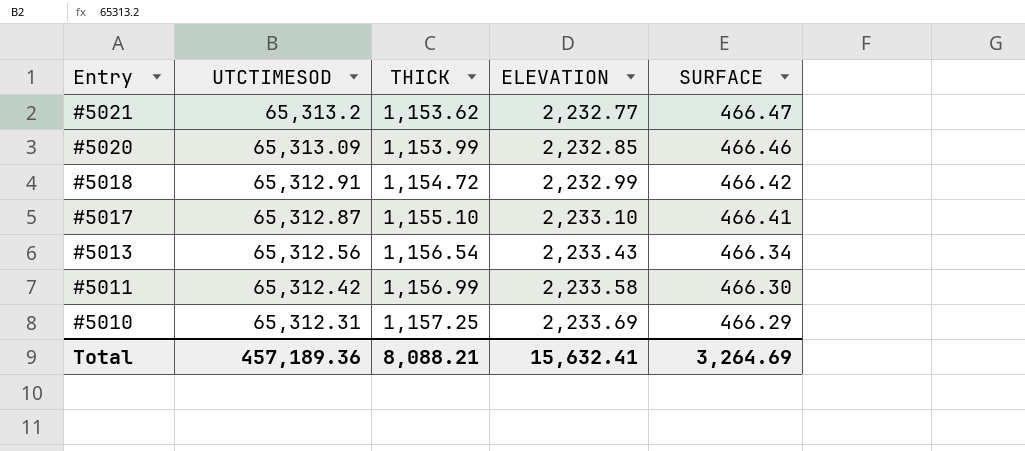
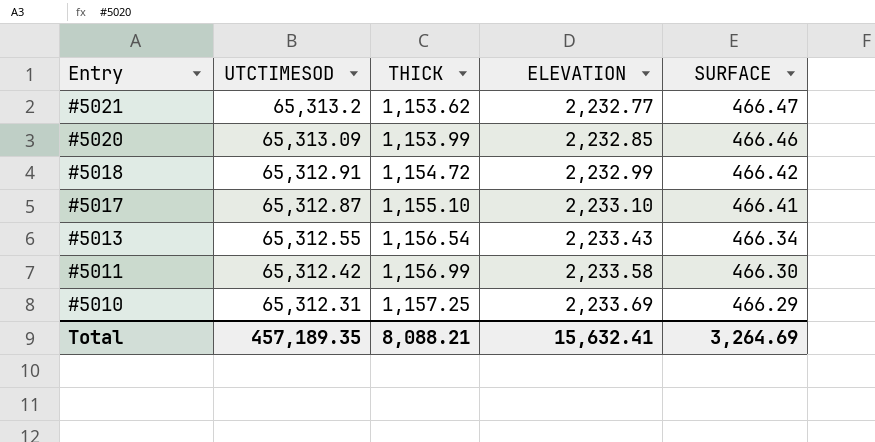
#5013 | UTCTIMESOD: 65,312.56 -> 65,312.55
Total | UTCTIMESOD: 457,189.36 -> 457,189.35

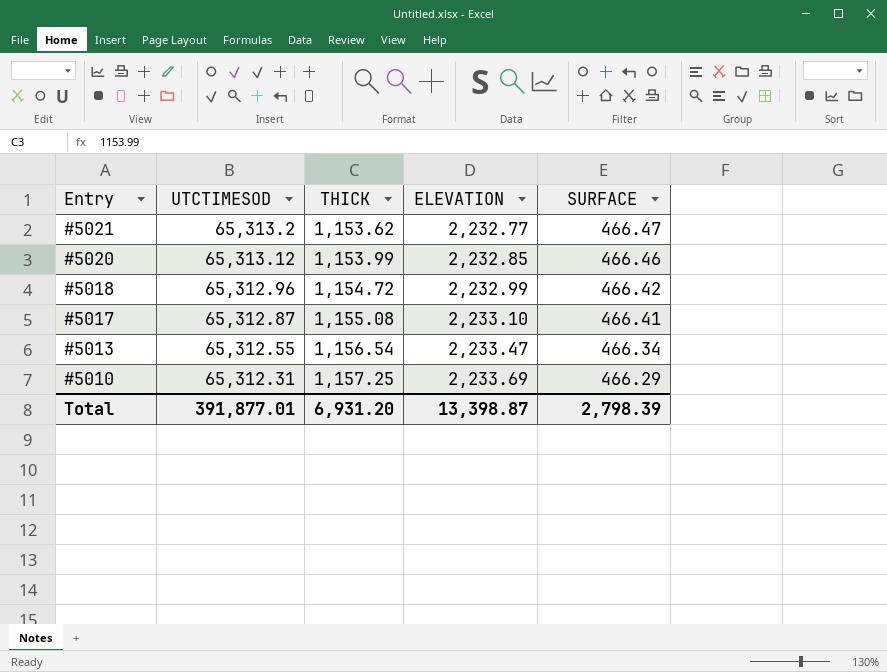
row #5011: 65,312.42 | 1,156.99 | 2,233.58 | 466.30 -> none
#5020 | UTCTIMESOD: 65,313.09 -> 65,313.12
#5018 | UTCTIMESOD: 65,312.91 -> 65,312.96
#5017 | THICK: 1,155.10 -> 1,155.08
#5013 | ELEVATION: 2,233.43 -> 2,233.47
Total | UTCTIMESOD: 457,189.35 -> 391,877.01
Total | THICK: 8,088.21 -> 6,931.20
Total | ELEVATION: 15,632.41 -> 13,398.87
Total | SURFACE: 3,264.69 -> 2,798.39

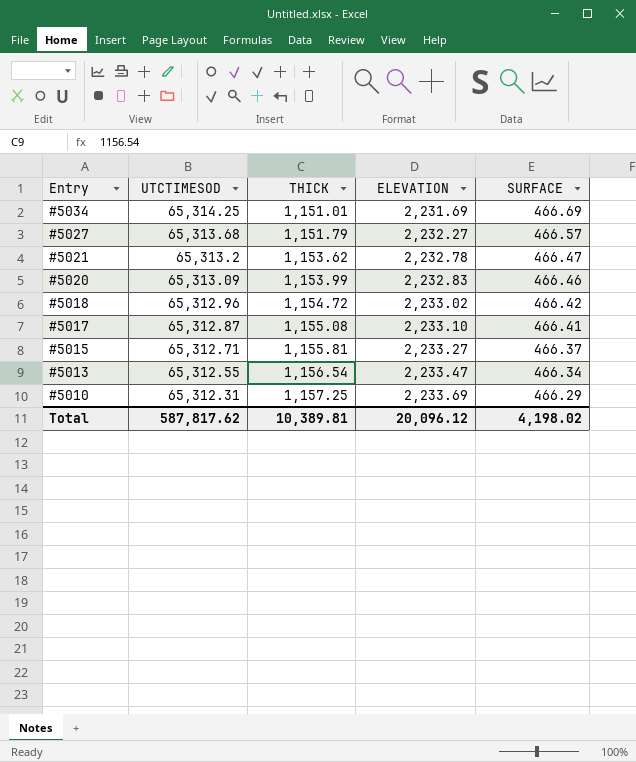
row #5034: none -> 65,314.25 | 1,151.01 | 2,231.69 | 466.69
row #5027: none -> 65,313.68 | 1,151.79 | 2,232.27 | 466.57
#5021 | ELEVATION: 2,232.77 -> 2,232.78
#5020 | UTCTIMESOD: 65,313.12 -> 65,313.09
#5020 | ELEVATION: 2,232.85 -> 2,232.83
#5018 | ELEVATION: 2,232.99 -> 2,233.02
row #5015: none -> 65,312.71 | 1,155.81 | 2,233.27 | 466.37
Total | UTCTIMESOD: 391,877.01 -> 587,817.62
Total | THICK: 6,931.20 -> 10,389.81
Total | ELEVATION: 13,398.87 -> 20,096.12
Total | SURFACE: 2,798.39 -> 4,198.02

